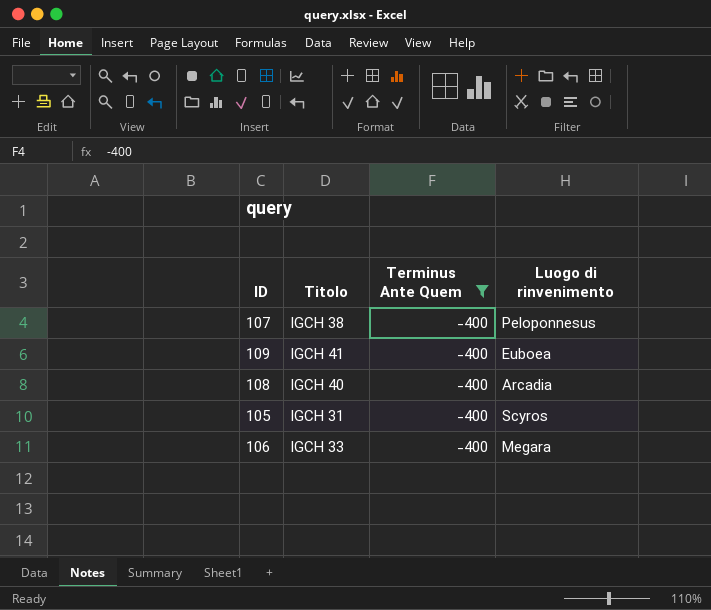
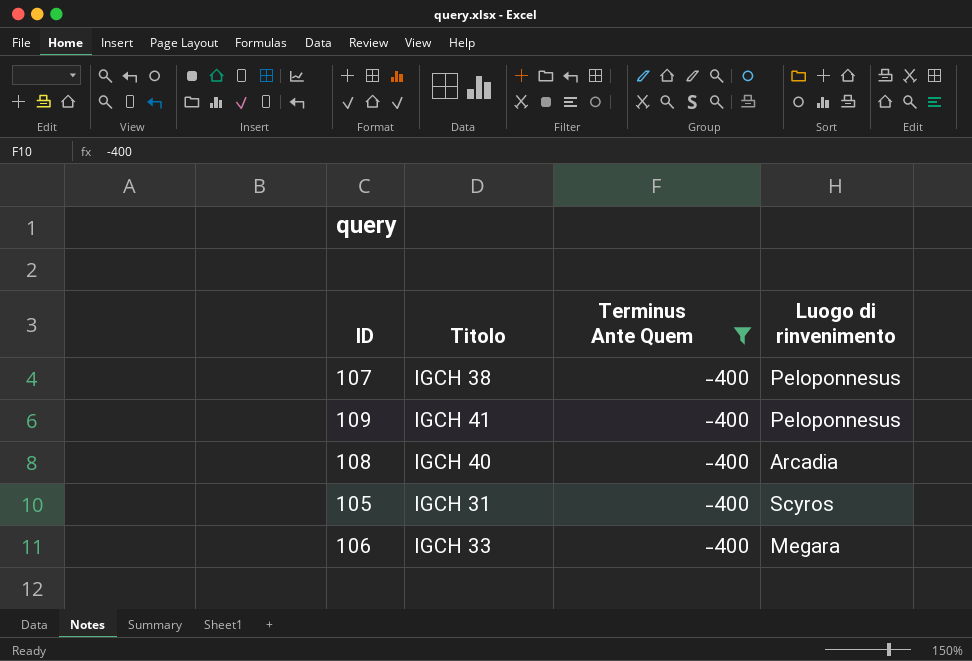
109 | Luogo di rinvenimento: Euboea -> Peloponnesus

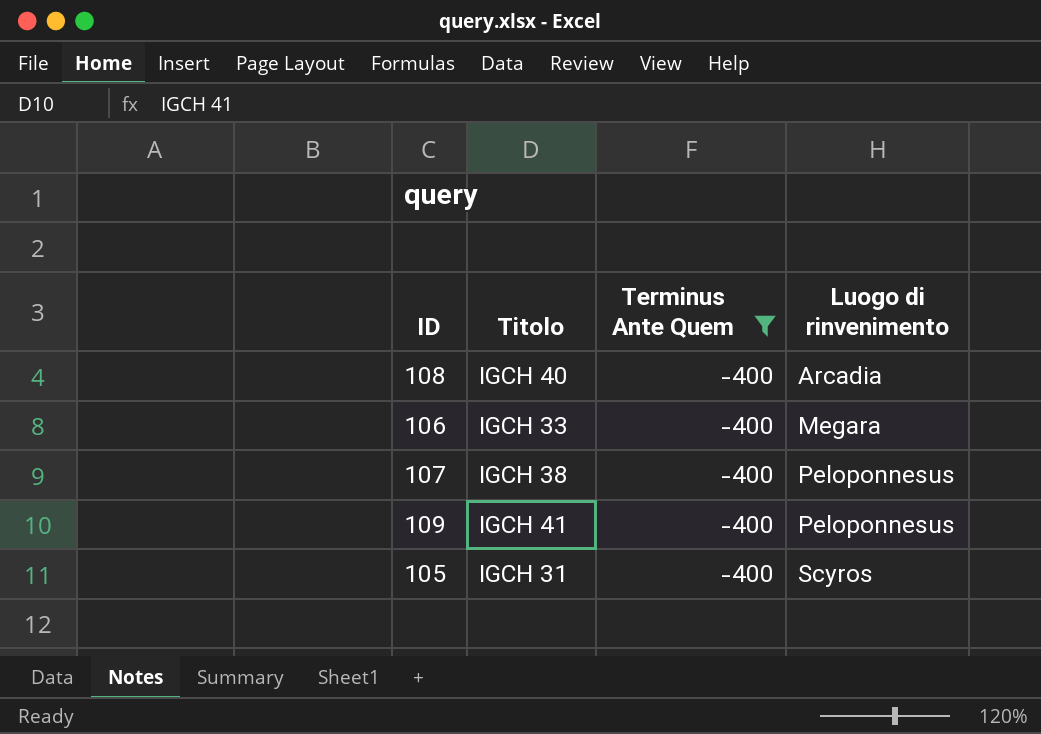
row order: none -> Luogo di rinvenimento ascending

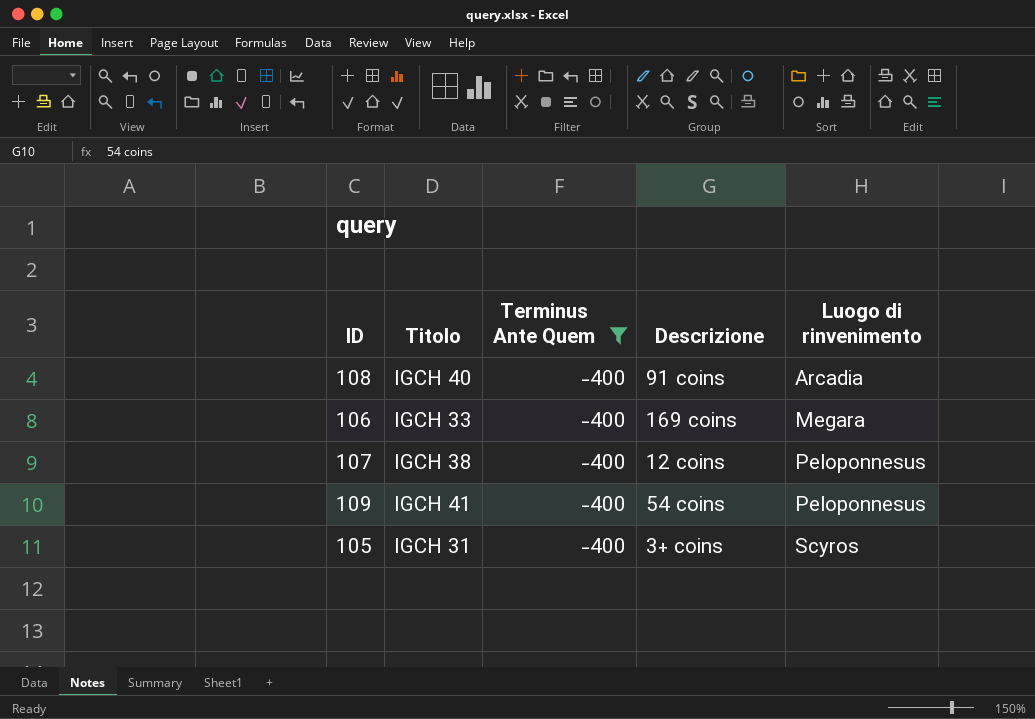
column Descrizione | position: none -> 4

